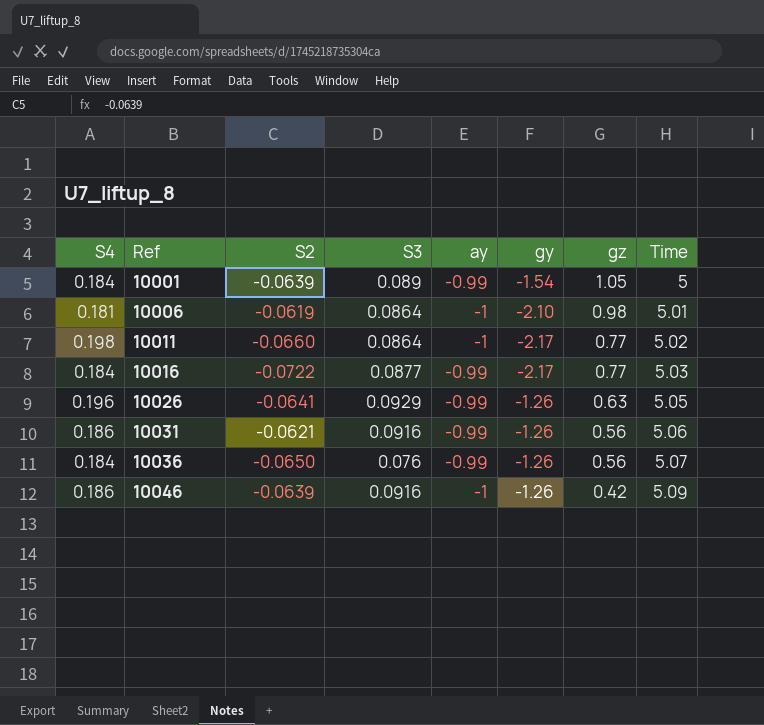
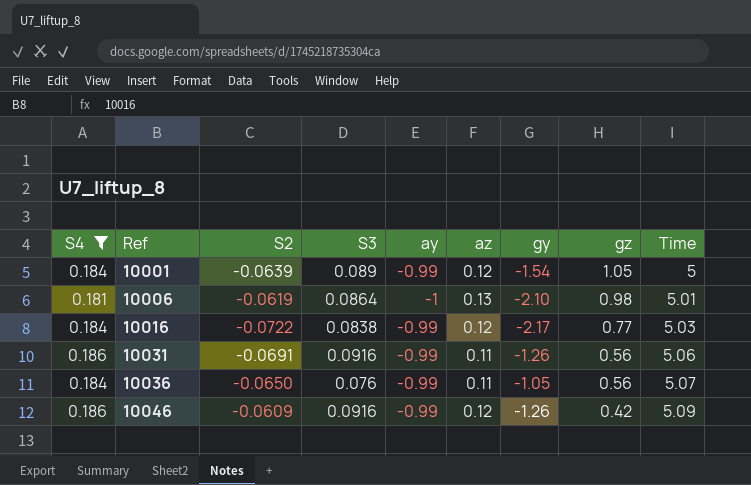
filter: none -> S4 <= 0.186
column az | position: none -> 6
10016 | S3: 0.0877 -> 0.0838
10031 | S2: -0.0621 -> -0.0691
10036 | gy: -1.26 -> -1.05
10046 | S2: -0.0639 -> -0.0609
10046 | ay: -1 -> -0.99

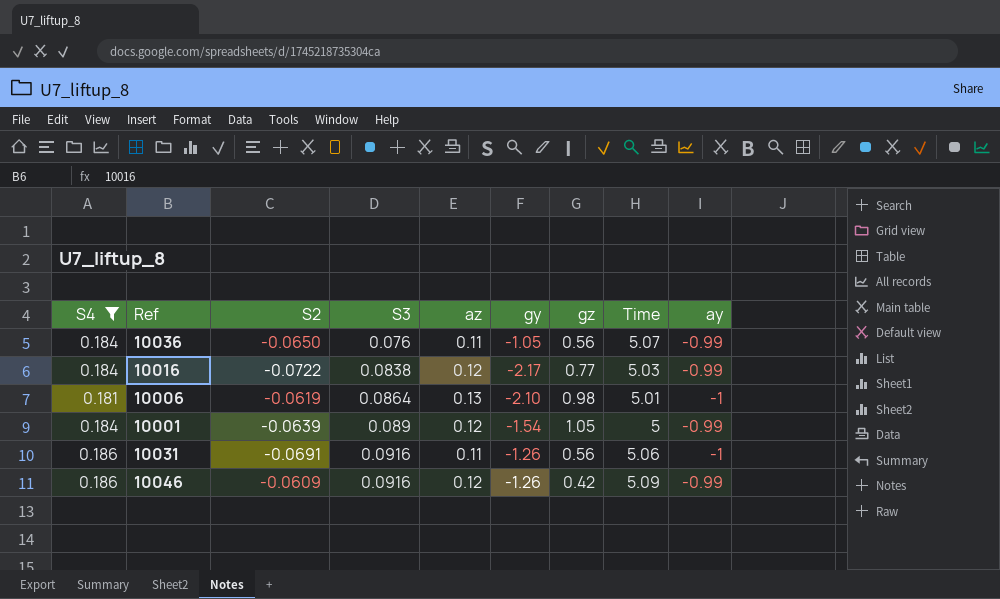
row order: Ref ascending -> S3 ascending
column ay | position: 5 -> 9
10031 | ay: -0.99 -> -1

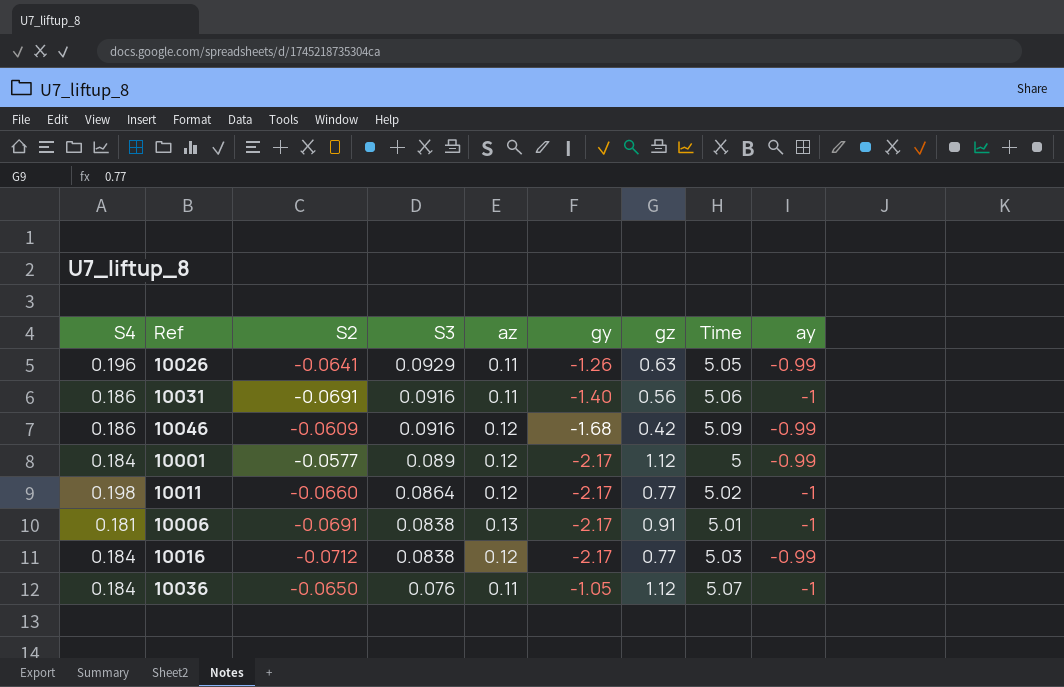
filter: S4 <= 0.186 -> none
row order: S3 ascending -> S3 descending
10031 | gy: -1.26 -> -1.40
10046 | gy: -1.26 -> -1.68
10001 | S2: -0.0639 -> -0.0577
10001 | gy: -1.54 -> -2.17
10001 | gz: 1.05 -> 1.12
10006 | S2: -0.0619 -> -0.0691
10006 | S3: 0.0864 -> 0.0838
10006 | gy: -2.10 -> -2.17
10006 | gz: 0.98 -> 0.91
10016 | S2: -0.0722 -> -0.0712
10036 | gz: 0.56 -> 1.12
10036 | ay: -0.99 -> -1

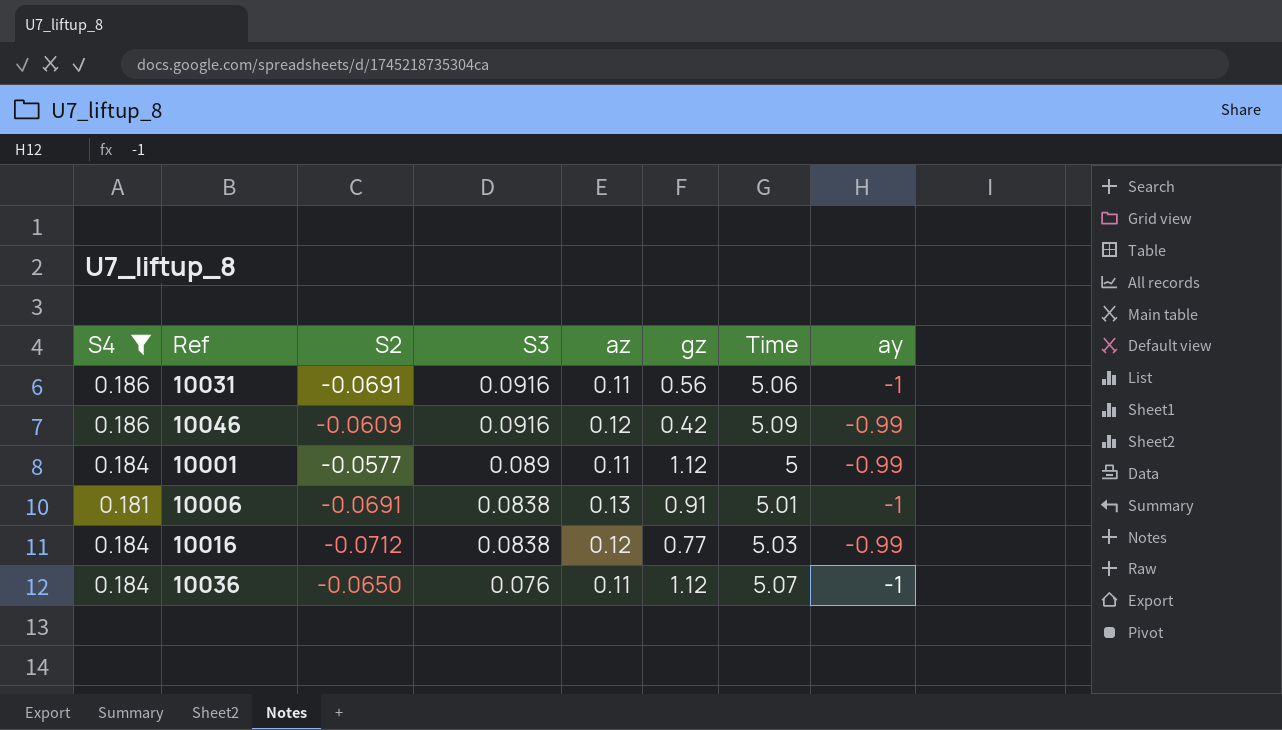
filter: none -> S4 <= 0.186
column gy | position: 6 -> none
10001 | az: 0.12 -> 0.11

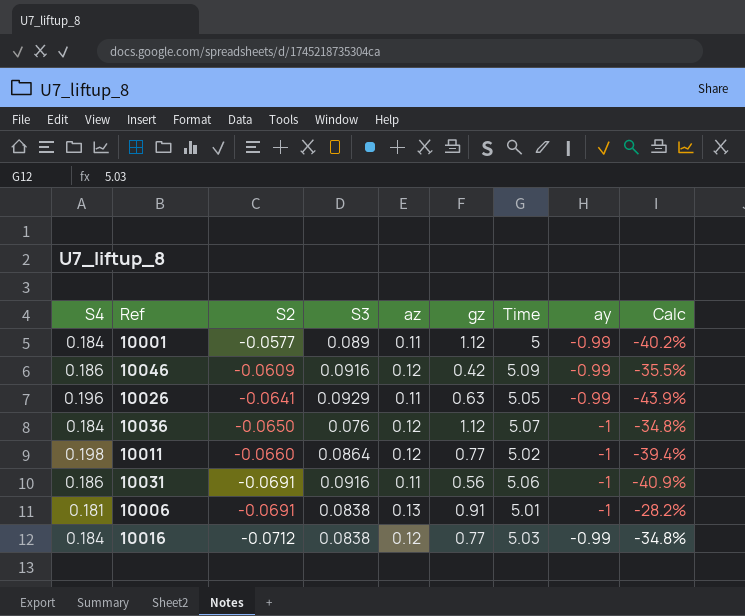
filter: S4 <= 0.186 -> none
row order: S3 descending -> S2 descending
column Calc | formula: none -> ([az] - [S4]) / [S4]
10036 | az: 0.11 -> 0.12

